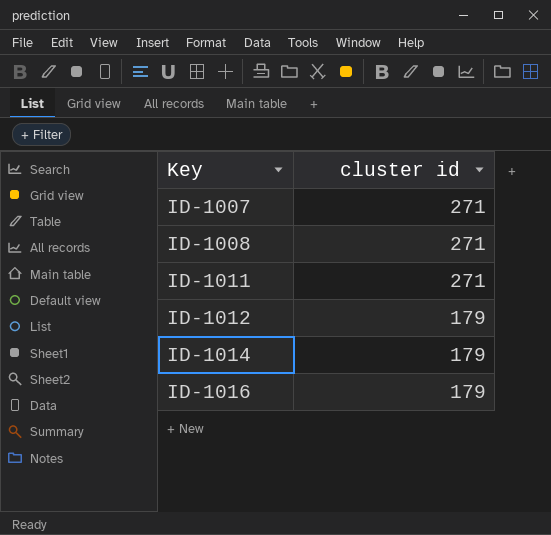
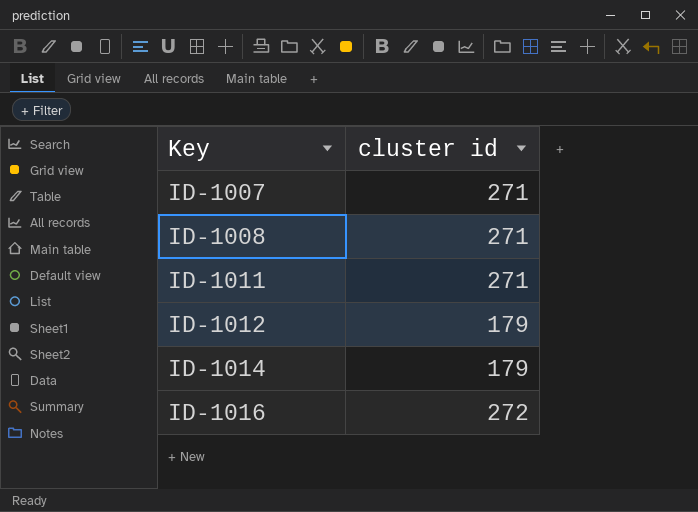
ID-1016 | cluster id: 179 -> 272

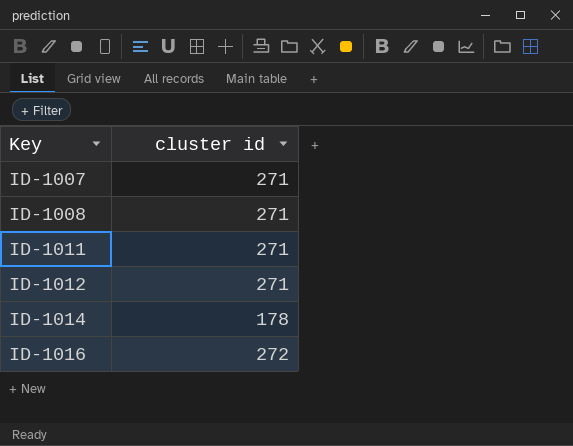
ID-1012 | cluster id: 179 -> 271
ID-1014 | cluster id: 179 -> 178

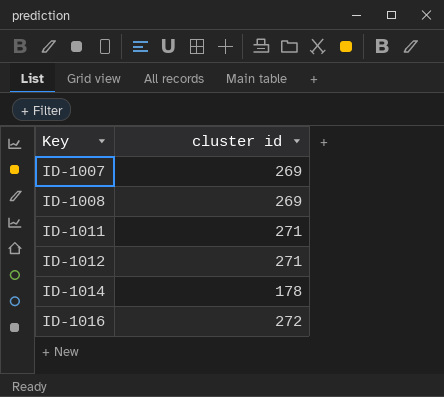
ID-1007 | cluster id: 271 -> 269
ID-1008 | cluster id: 271 -> 269

